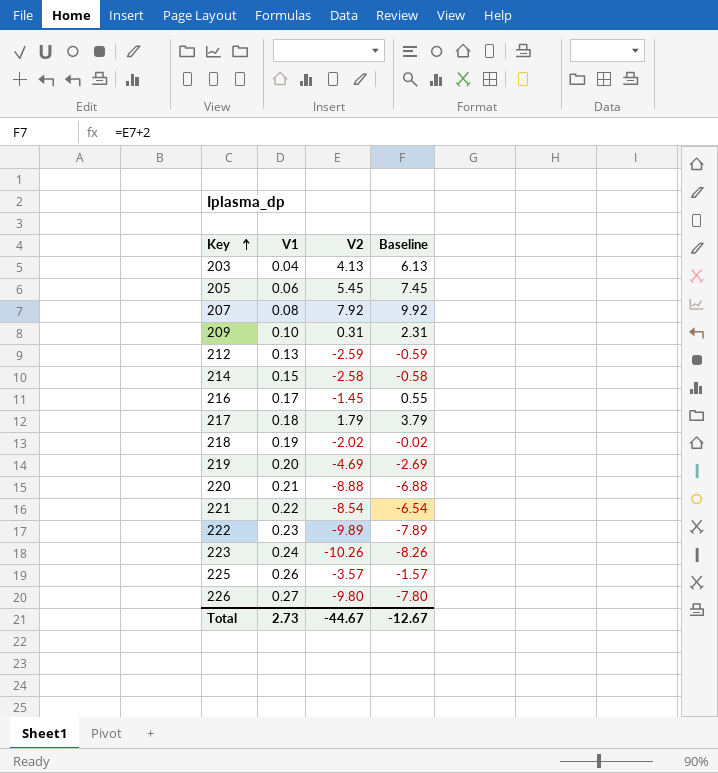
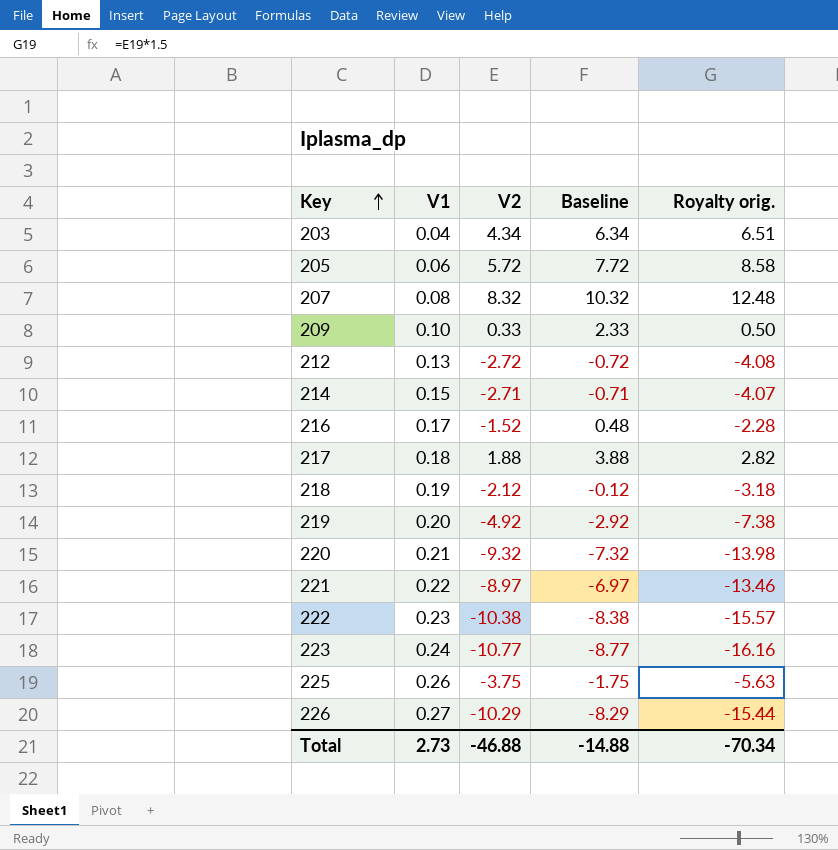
column Royalty orig. | formula: none -> [V2] * 1.5
203 | V2: 4.13 -> 4.34
203 | Baseline: 6.13 -> 6.34
205 | V2: 5.45 -> 5.72
205 | Baseline: 7.45 -> 7.72
207 | V2: 7.92 -> 8.32
207 | Baseline: 9.92 -> 10.32
209 | V2: 0.31 -> 0.33
209 | Baseline: 2.31 -> 2.33
212 | V2: -2.59 -> -2.72
212 | Baseline: -0.59 -> -0.72
214 | V2: -2.58 -> -2.71
214 | Baseline: -0.58 -> -0.71
216 | V2: -1.45 -> -1.52
216 | Baseline: 0.55 -> 0.48
217 | V2: 1.79 -> 1.88
217 | Baseline: 3.79 -> 3.88
218 | V2: -2.02 -> -2.12
218 | Baseline: -0.02 -> -0.12
219 | V2: -4.69 -> -4.92
219 | Baseline: -2.69 -> -2.92
220 | V2: -8.88 -> -9.32
220 | Baseline: -6.88 -> -7.32
221 | V2: -8.54 -> -8.97
221 | Baseline: -6.54 -> -6.97
222 | V2: -9.89 -> -10.38
222 | Baseline: -7.89 -> -8.38
223 | V2: -10.26 -> -10.77
223 | Baseline: -8.26 -> -8.77
225 | V2: -3.57 -> -3.75
225 | Baseline: -1.57 -> -1.75
226 | V2: -9.80 -> -10.29
226 | Baseline: -7.80 -> -8.29
Total | V2: -44.67 -> -46.88
Total | Baseline: -12.67 -> -14.88

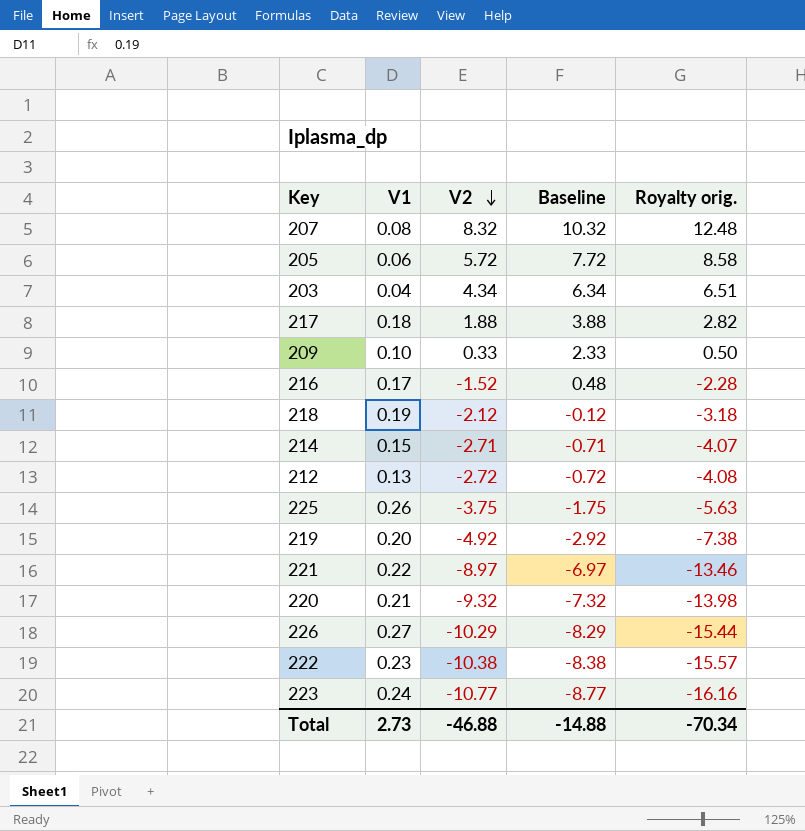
row order: Key ascending -> V2 descending

